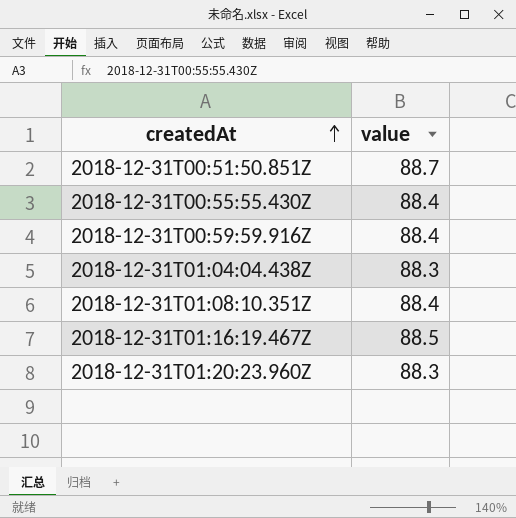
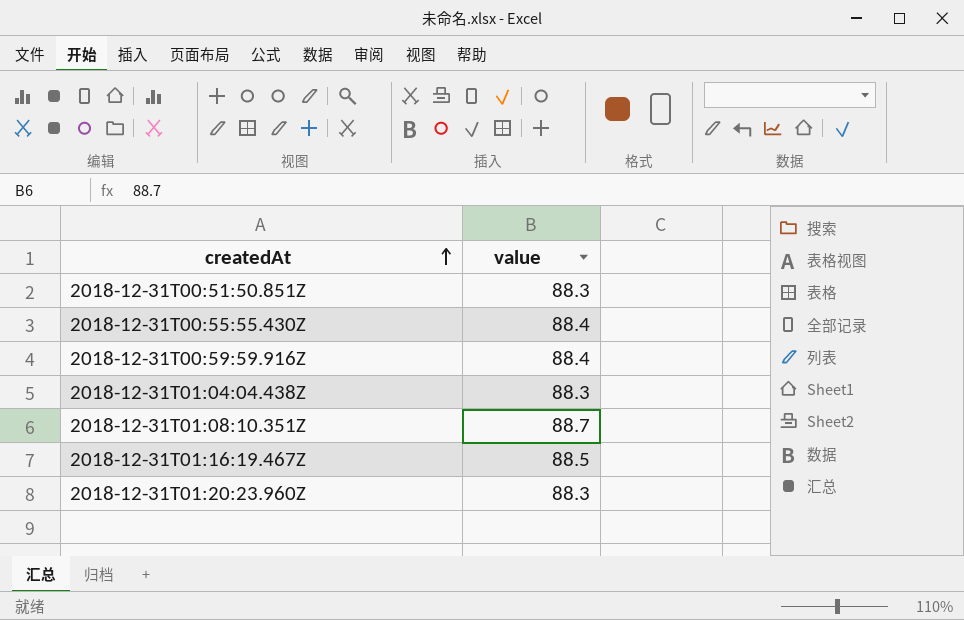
2018-12-31T00:51:50.851Z | value: 88.7 -> 88.3
2018-12-31T01:08:10.351Z | value: 88.4 -> 88.7

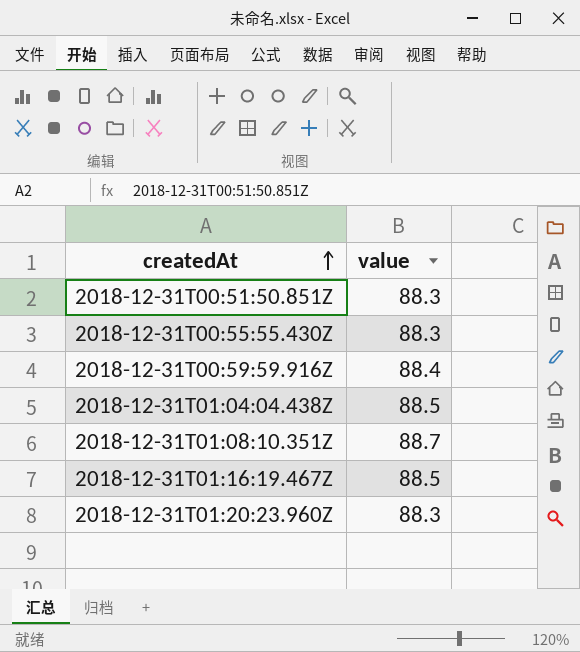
2018-12-31T00:55:55.430Z | value: 88.4 -> 88.3
2018-12-31T01:04:04.438Z | value: 88.3 -> 88.5

